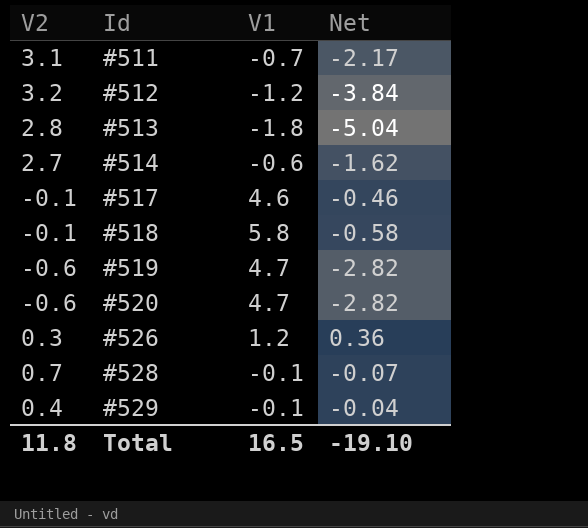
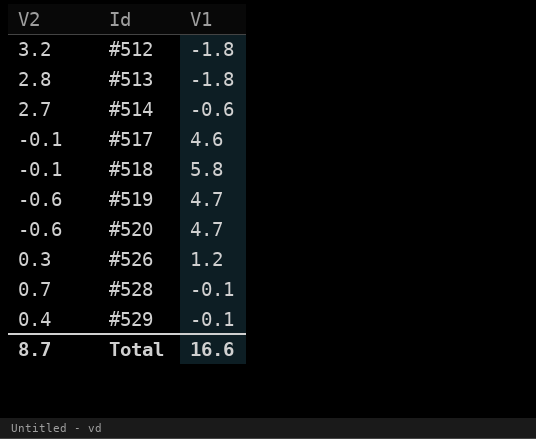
column Net | formula: [V2] * [V1] -> none
row #511: 3.1 | -0.7 | -2.17 -> none
#512 | V1: -1.2 -> -1.8
Total | V2: 11.8 -> 8.7
Total | V1: 16.5 -> 16.6

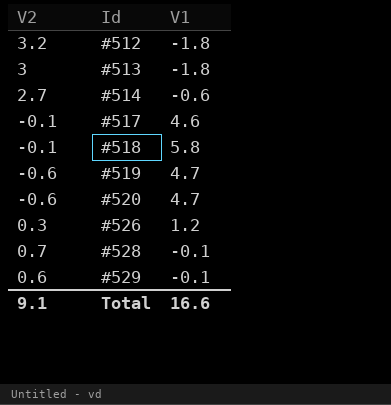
#513 | V2: 2.8 -> 3
#529 | V2: 0.4 -> 0.6
Total | V2: 8.7 -> 9.1

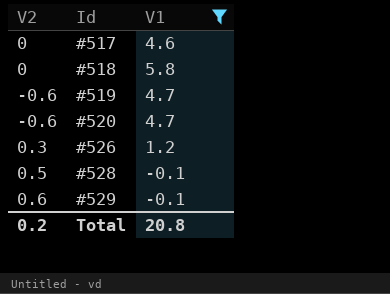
filter: none -> V1 >= -0.1
#517 | V2: -0.1 -> 0
#518 | V2: -0.1 -> 0
#528 | V2: 0.7 -> 0.5
Total | V2: 9.1 -> 0.2
Total | V1: 16.6 -> 20.8

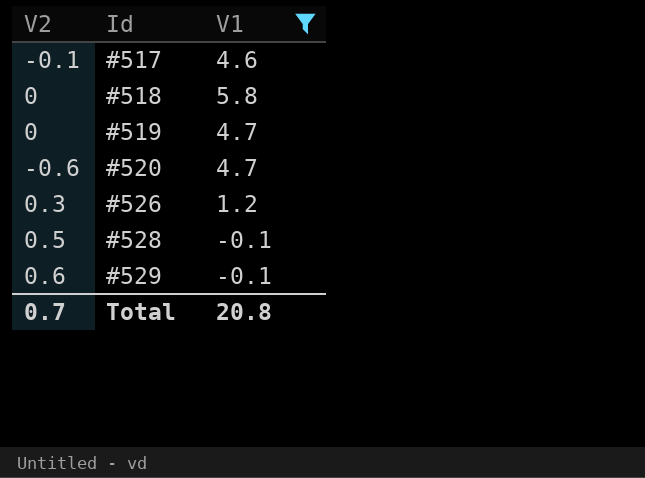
#517 | V2: 0 -> -0.1
#519 | V2: -0.6 -> 0
Total | V2: 0.2 -> 0.7

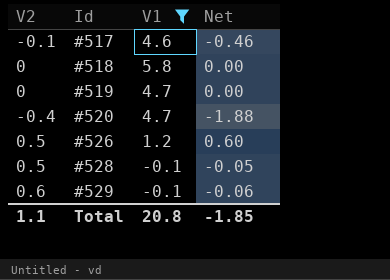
column Net | formula: none -> [V2] * [V1]
#520 | V2: -0.6 -> -0.4
#526 | V2: 0.3 -> 0.5
Total | V2: 0.7 -> 1.1

